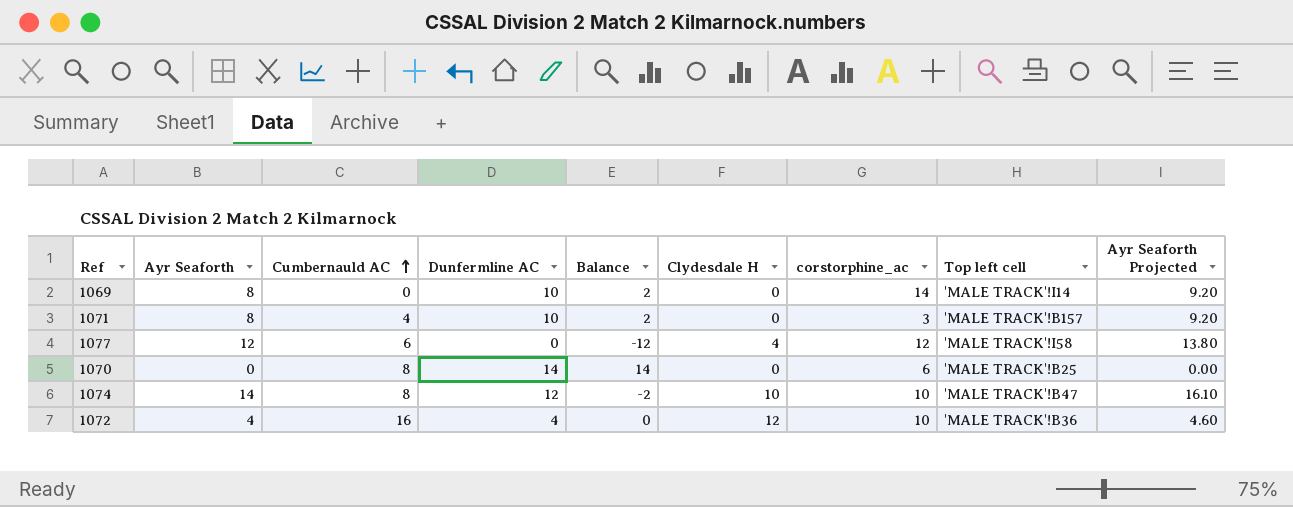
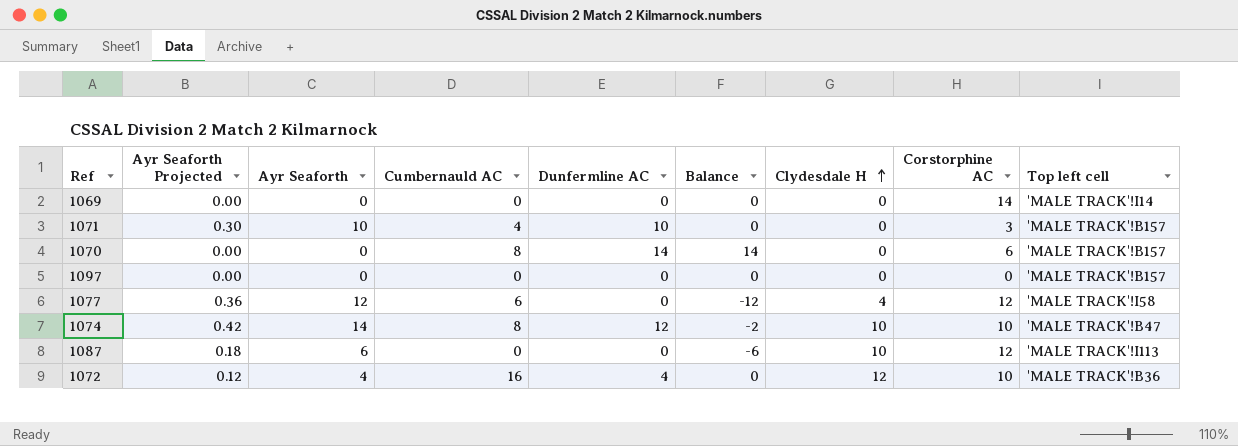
row order: Cumbernauld AC ascending -> Clydesdale H ascending
column Ayr Seaforth Projected | formula: [Ayr Seaforth] * 1.15 -> [Ayr Seaforth] * 0.03
column Ayr Seaforth Projected | position: 9 -> 2
column name: corstorphine_ac -> Corstorphine AC
1069 | Ayr Seaforth: 8 -> 0
1069 | Dunfermline AC: 10 -> 0
1069 | Balance: 2 -> 0
1071 | Ayr Seaforth: 8 -> 10
1071 | Balance: 2 -> 0
1070 | Top left cell: 'MALE TRACK'!B25 -> 'MALE TRACK'!B157
row 1097: none -> 0.00 | 0 | 0 | 0 | 0 | 0 | 0 | 'MALE TRACK'!B157
row 1087: none -> 0.18 | 6 | 0 | 0 | -6 | 10 | 12 | 'MALE TRACK'!I113

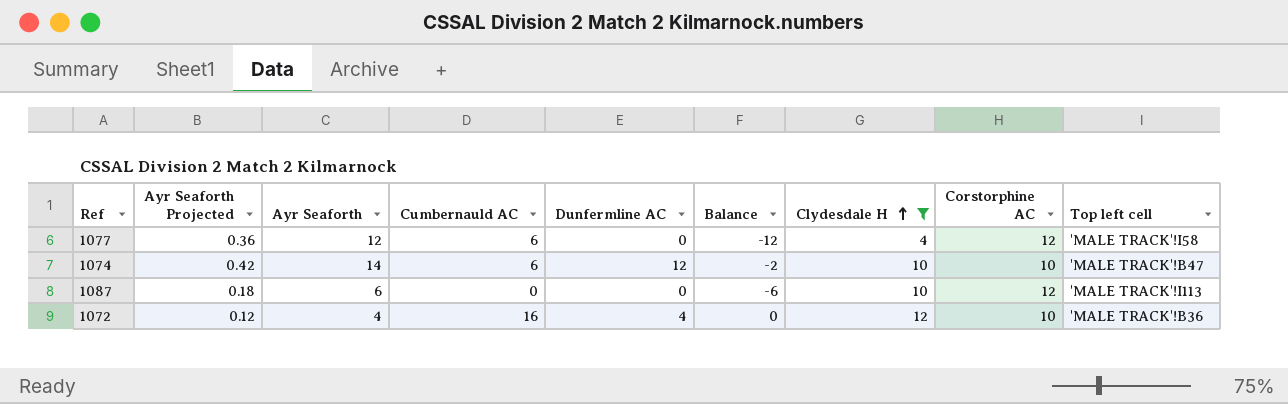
filter: none -> Clydesdale H != 0
1074 | Cumbernauld AC: 8 -> 6

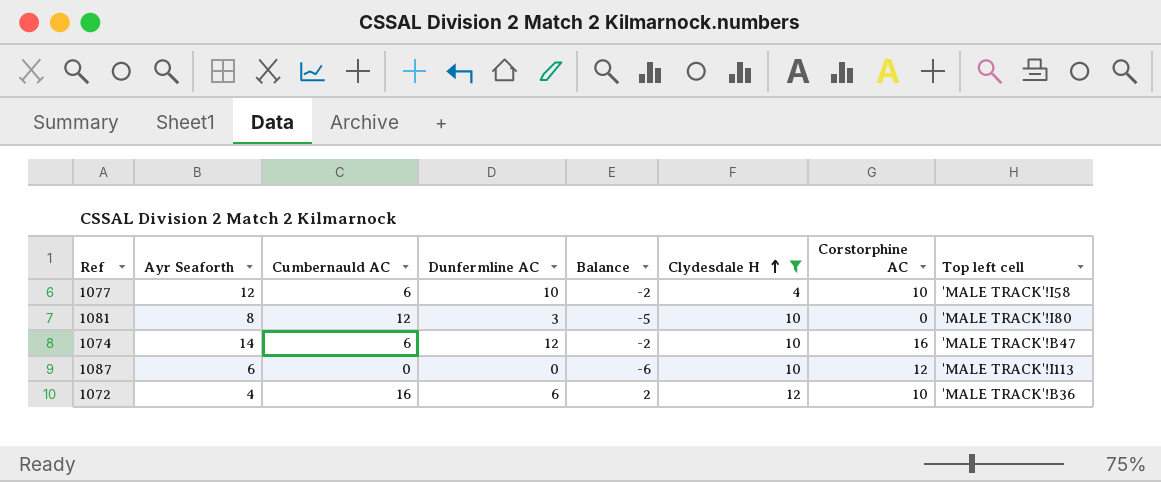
column Ayr Seaforth Projected | formula: [Ayr Seaforth] * 0.03 -> none
1077 | Dunfermline AC: 0 -> 10
1077 | Balance: -12 -> -2
1077 | Corstorphine AC: 12 -> 10
row 1081: none -> 8 | 12 | 3 | -5 | 10 | 0 | 'MALE TRACK'!I80
1074 | Corstorphine AC: 10 -> 16
1072 | Dunfermline AC: 4 -> 6
1072 | Balance: 0 -> 2

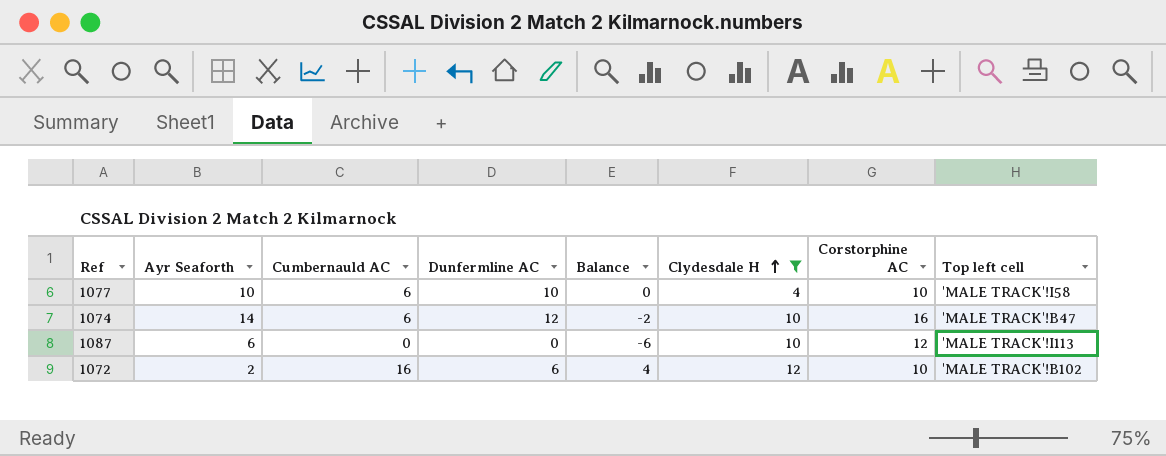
row 1081: 8 | 12 | 3 | -5 | 10 | 0 | 'MALE TRACK'!I80 -> none
1077 | Ayr Seaforth: 12 -> 10
1077 | Balance: -2 -> 0
1072 | Ayr Seaforth: 4 -> 2
1072 | Balance: 2 -> 4
1072 | Top left cell: 'MALE TRACK'!B36 -> 'MALE TRACK'!B102

